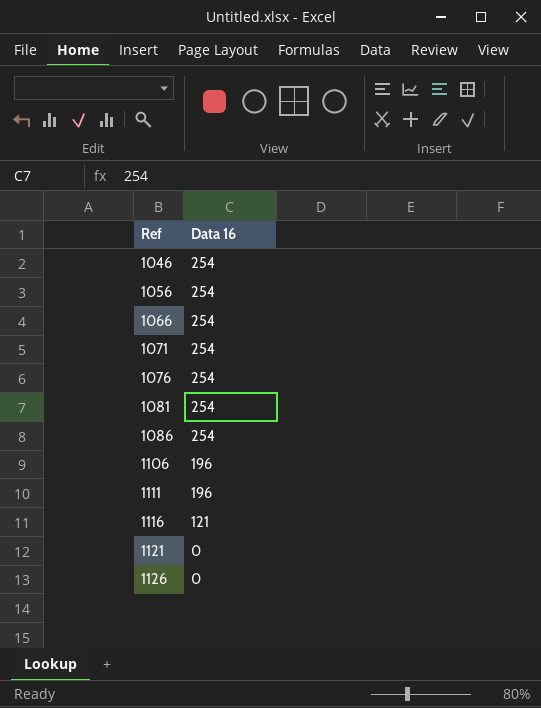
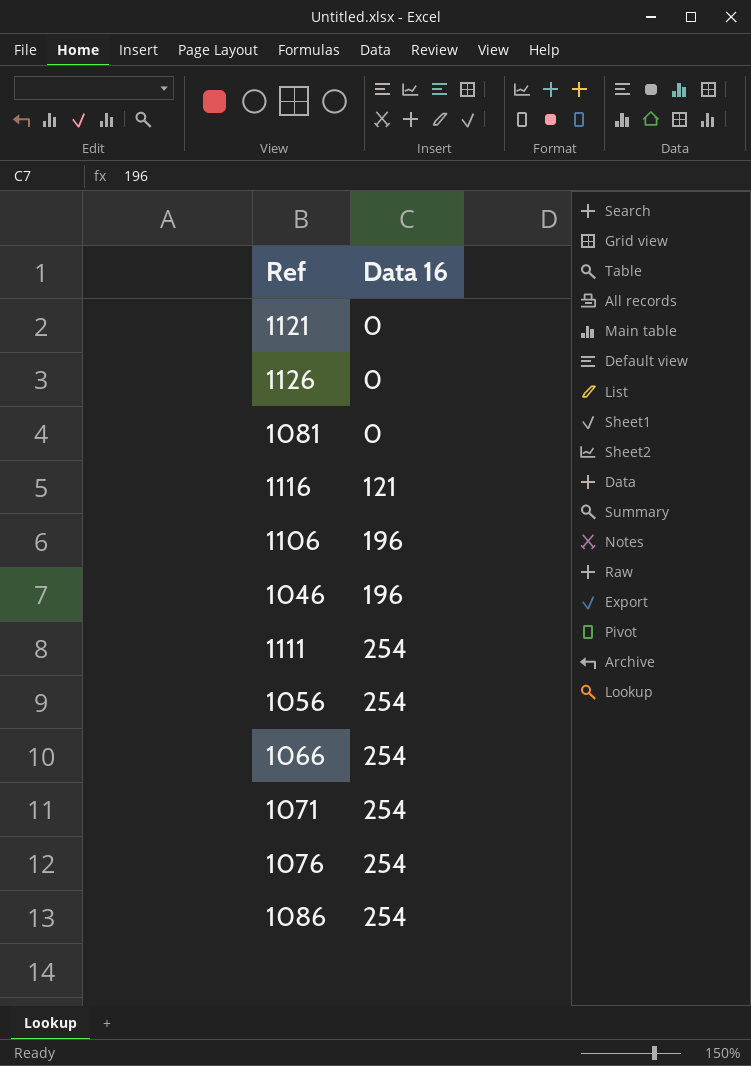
row order: Ref ascending -> Data 16 ascending
1081 | Data 16: 254 -> 0
1046 | Data 16: 254 -> 196
1111 | Data 16: 196 -> 254

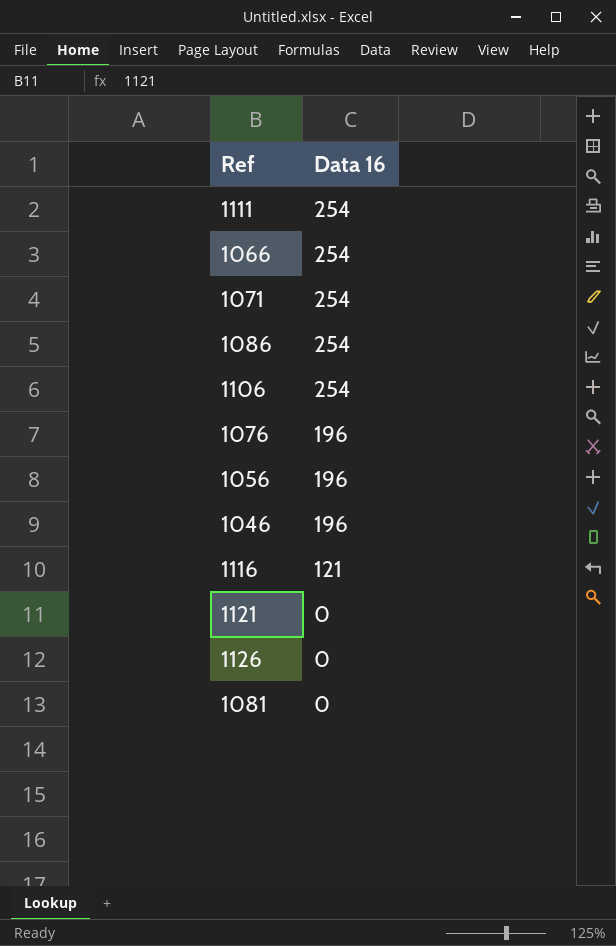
row order: Data 16 ascending -> Data 16 descending
1106 | Data 16: 196 -> 254
1076 | Data 16: 254 -> 196
1056 | Data 16: 254 -> 196

